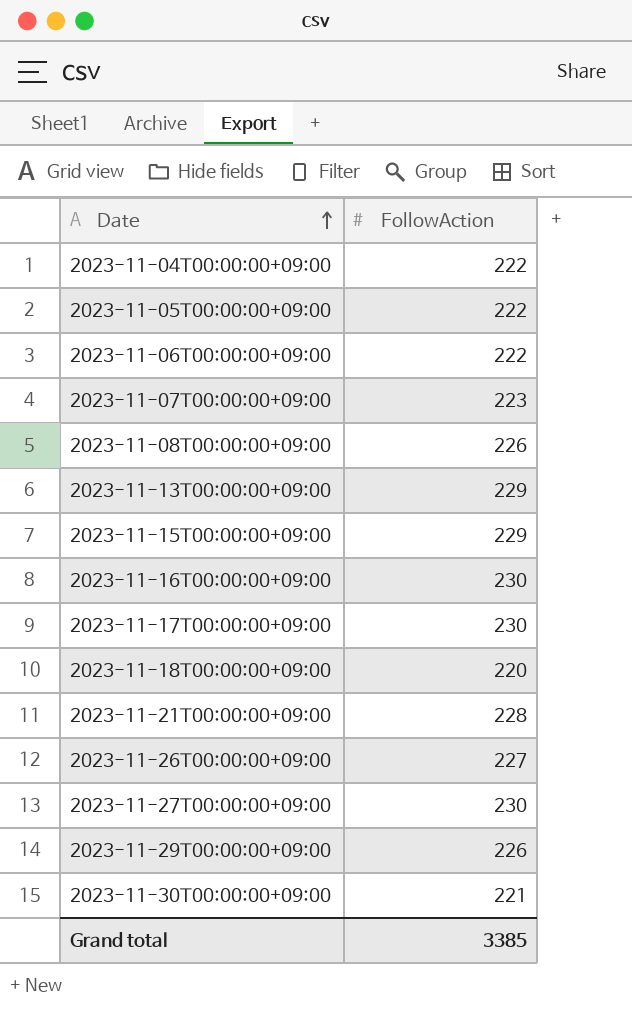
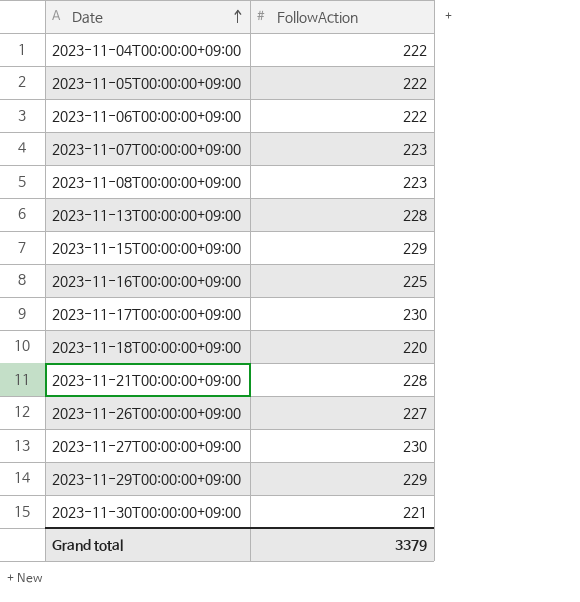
2023-11-08T00:00:00+09:00 | FollowAction: 226 -> 223
2023-11-13T00:00:00+09:00 | FollowAction: 229 -> 228
2023-11-16T00:00:00+09:00 | FollowAction: 230 -> 225
2023-11-29T00:00:00+09:00 | FollowAction: 226 -> 229
Grand total | FollowAction: 3385 -> 3379

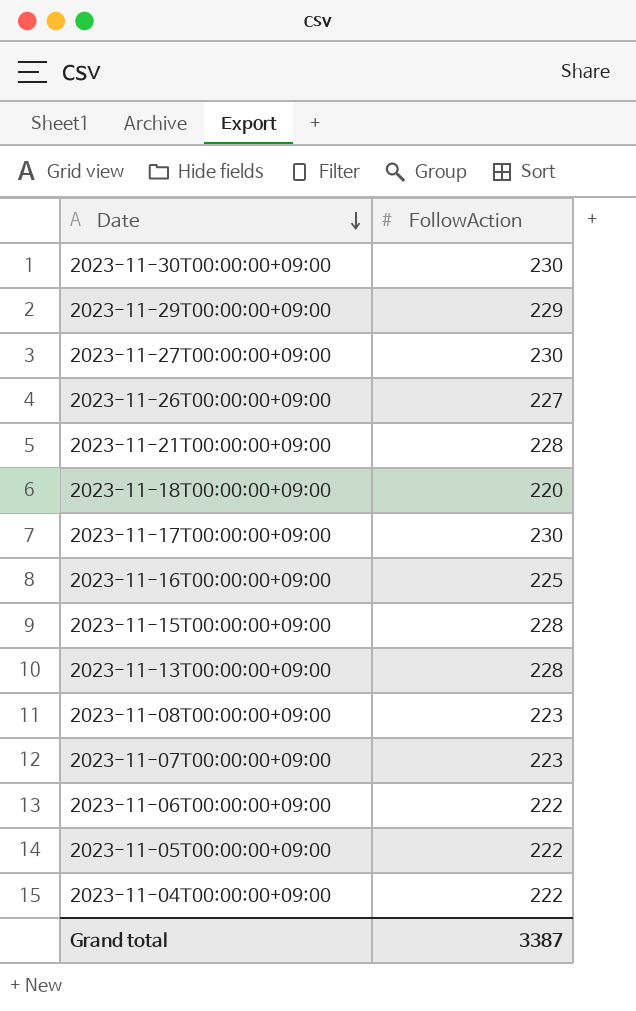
row order: Date ascending -> Date descending
2023-11-30T00:00:00+09:00 | FollowAction: 221 -> 230
2023-11-15T00:00:00+09:00 | FollowAction: 229 -> 228
Grand total | FollowAction: 3379 -> 3387

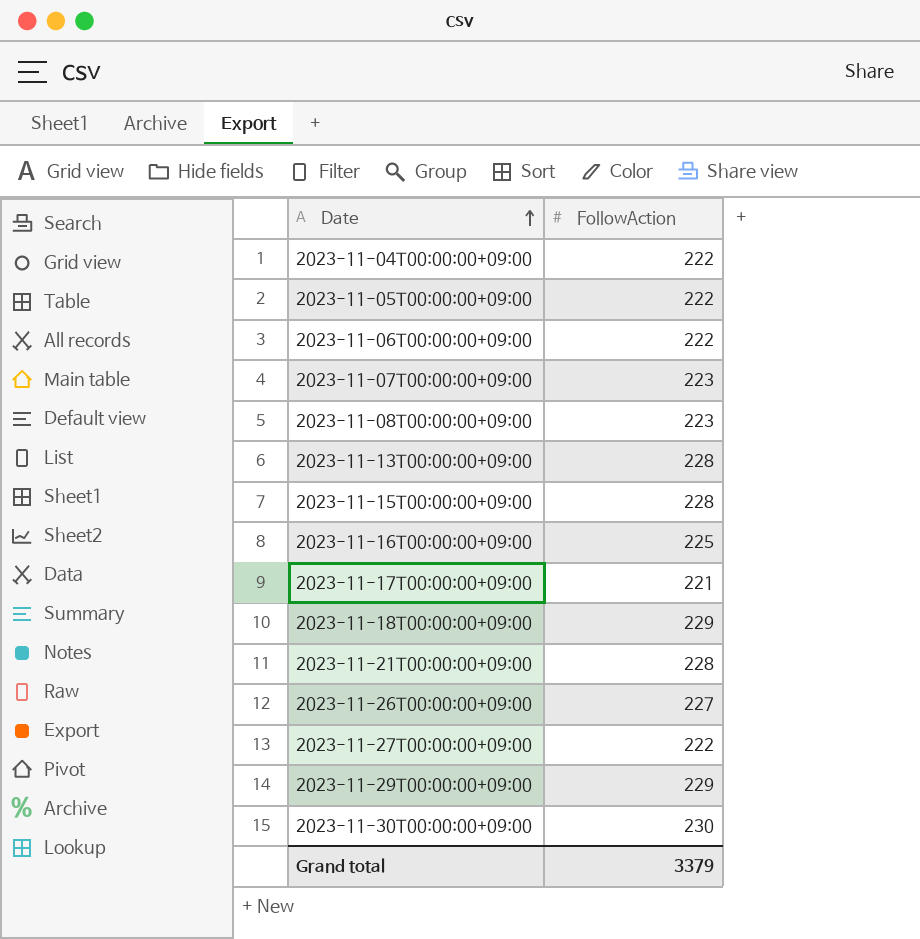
row order: Date descending -> Date ascending
2023-11-17T00:00:00+09:00 | FollowAction: 230 -> 221
2023-11-18T00:00:00+09:00 | FollowAction: 220 -> 229
2023-11-27T00:00:00+09:00 | FollowAction: 230 -> 222
Grand total | FollowAction: 3387 -> 3379

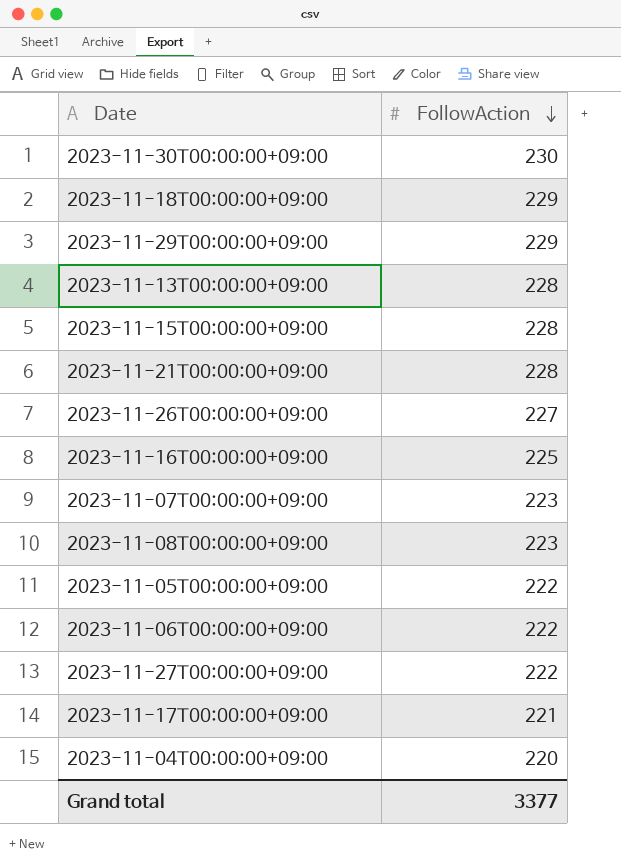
row order: Date ascending -> FollowAction descending
2023-11-04T00:00:00+09:00 | FollowAction: 222 -> 220
Grand total | FollowAction: 3379 -> 3377

